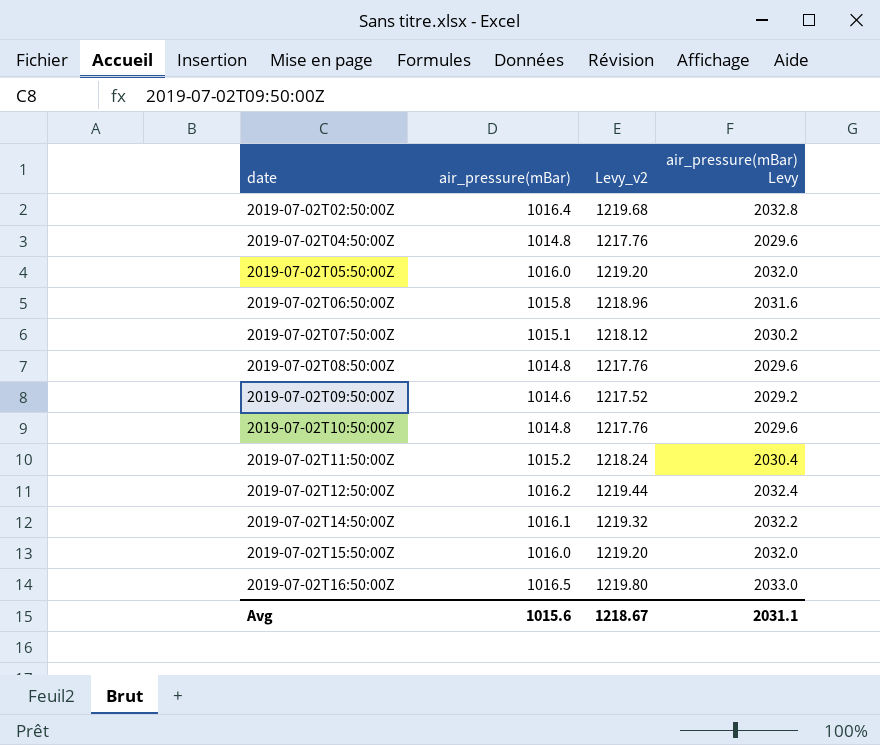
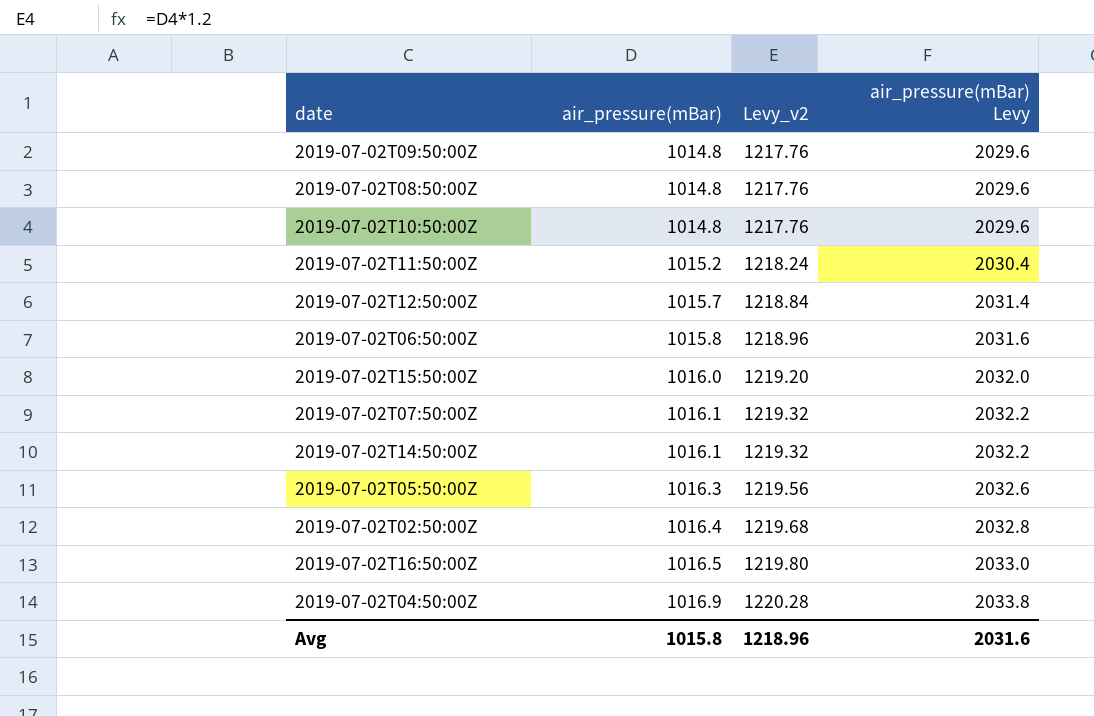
row order: date ascending -> air_pressure(mBar) ascending
2019-07-02T09:50:00Z | air_pressure(mBar): 1014.6 -> 1014.8
2019-07-02T09:50:00Z | Levy_v2: 1217.52 -> 1217.76
2019-07-02T09:50:00Z | air_pressure(mBar) Levy: 2029.2 -> 2029.6
2019-07-02T12:50:00Z | air_pressure(mBar): 1016.2 -> 1015.7
2019-07-02T12:50:00Z | Levy_v2: 1219.44 -> 1218.84
2019-07-02T12:50:00Z | air_pressure(mBar) Levy: 2032.4 -> 2031.4
2019-07-02T07:50:00Z | air_pressure(mBar): 1015.1 -> 1016.1
2019-07-02T07:50:00Z | Levy_v2: 1218.12 -> 1219.32
2019-07-02T07:50:00Z | air_pressure(mBar) Levy: 2030.2 -> 2032.2
2019-07-02T05:50:00Z | air_pressure(mBar): 1016.0 -> 1016.3
2019-07-02T05:50:00Z | Levy_v2: 1219.20 -> 1219.56
2019-07-02T05:50:00Z | air_pressure(mBar) Levy: 2032.0 -> 2032.6
2019-07-02T04:50:00Z | air_pressure(mBar): 1014.8 -> 1016.9
2019-07-02T04:50:00Z | Levy_v2: 1217.76 -> 1220.28
2019-07-02T04:50:00Z | air_pressure(mBar) Levy: 2029.6 -> 2033.8
Avg | air_pressure(mBar): 1015.6 -> 1015.8
Avg | Levy_v2: 1218.67 -> 1218.96
Avg | air_pressure(mBar) Levy: 2031.1 -> 2031.6

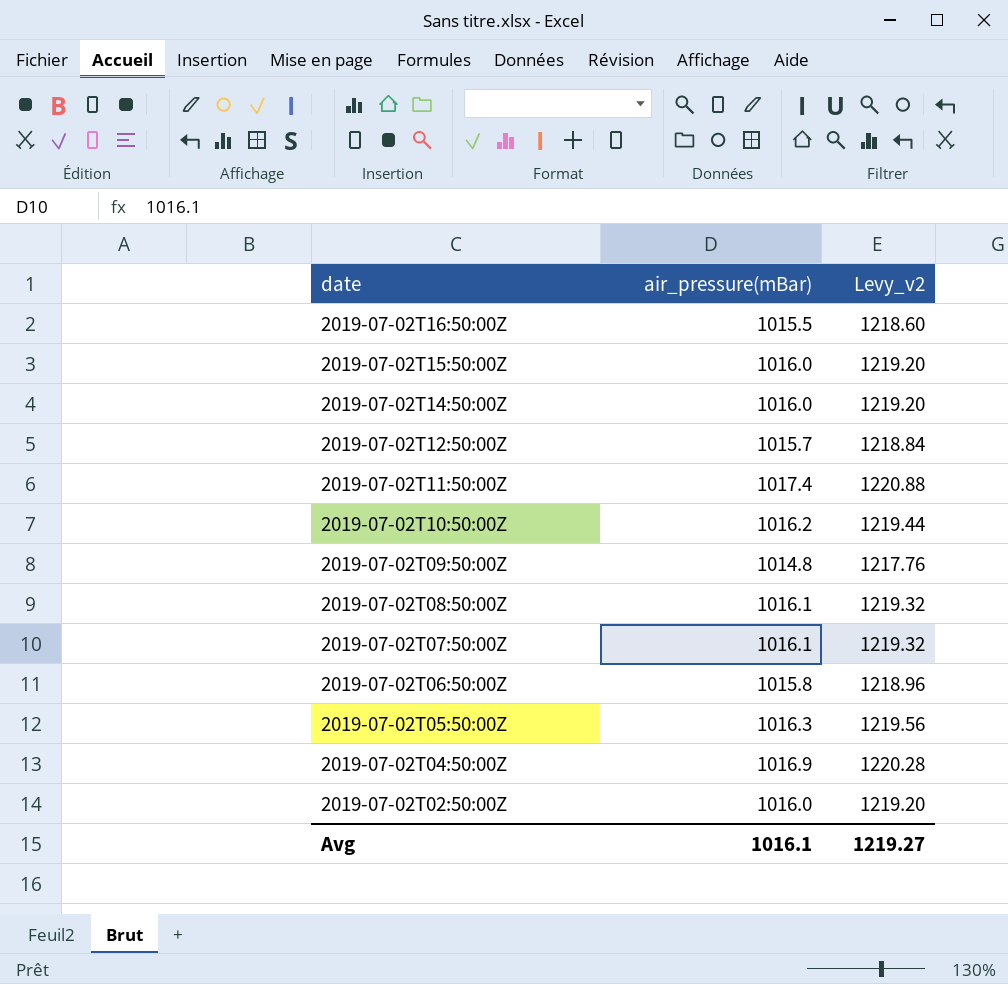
row order: air_pressure(mBar) ascending -> date descending
column air_pressure(mBar) Levy | formula: [air_pressure(mBar)] * 2 -> none
2019-07-02T16:50:00Z | air_pressure(mBar): 1016.5 -> 1015.5
2019-07-02T16:50:00Z | Levy_v2: 1219.80 -> 1218.60
2019-07-02T14:50:00Z | air_pressure(mBar): 1016.1 -> 1016.0
2019-07-02T14:50:00Z | Levy_v2: 1219.32 -> 1219.20
2019-07-02T11:50:00Z | air_pressure(mBar): 1015.2 -> 1017.4
2019-07-02T11:50:00Z | Levy_v2: 1218.24 -> 1220.88
2019-07-02T10:50:00Z | air_pressure(mBar): 1014.8 -> 1016.2
2019-07-02T10:50:00Z | Levy_v2: 1217.76 -> 1219.44
2019-07-02T08:50:00Z | air_pressure(mBar): 1014.8 -> 1016.1
2019-07-02T08:50:00Z | Levy_v2: 1217.76 -> 1219.32
2019-07-02T02:50:00Z | air_pressure(mBar): 1016.4 -> 1016.0
2019-07-02T02:50:00Z | Levy_v2: 1219.68 -> 1219.20
Avg | air_pressure(mBar): 1015.8 -> 1016.1
Avg | Levy_v2: 1218.96 -> 1219.27

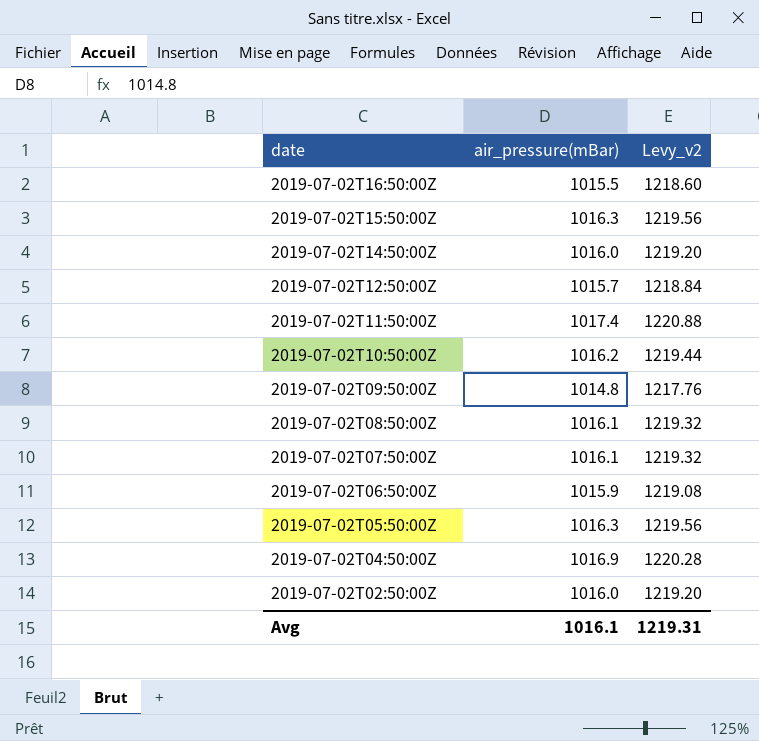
2019-07-02T15:50:00Z | air_pressure(mBar): 1016.0 -> 1016.3
2019-07-02T15:50:00Z | Levy_v2: 1219.20 -> 1219.56
2019-07-02T06:50:00Z | air_pressure(mBar): 1015.8 -> 1015.9
2019-07-02T06:50:00Z | Levy_v2: 1218.96 -> 1219.08
Avg | Levy_v2: 1219.27 -> 1219.31

